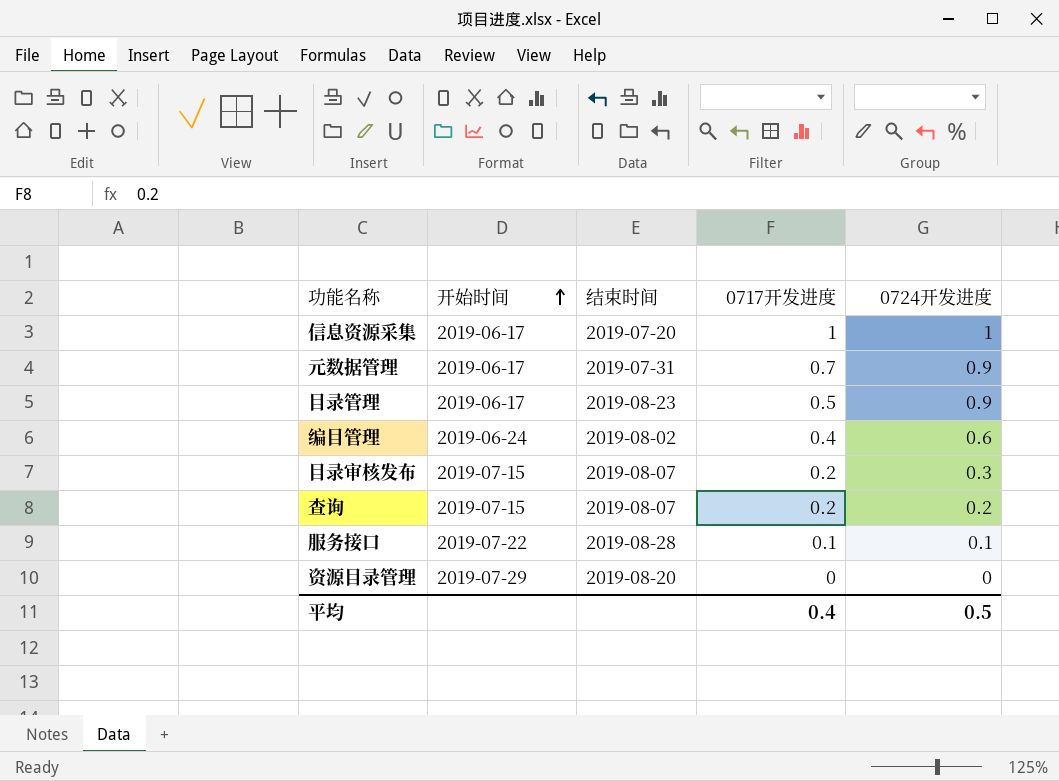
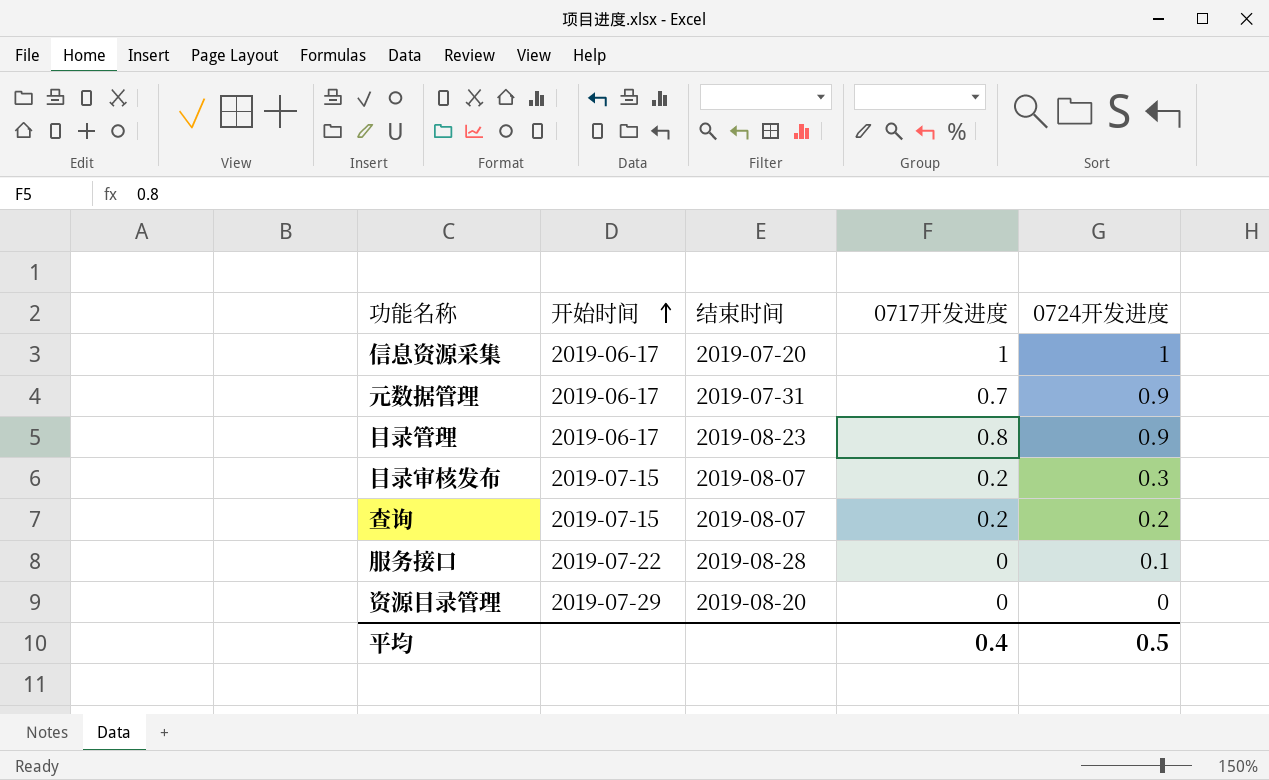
row 编目管理: 2019-06-24 | 2019-08-02 | 0.4 | 0.6 -> none
目录管理 | 0717开发进度: 0.5 -> 0.8
服务接口 | 0717开发进度: 0.1 -> 0

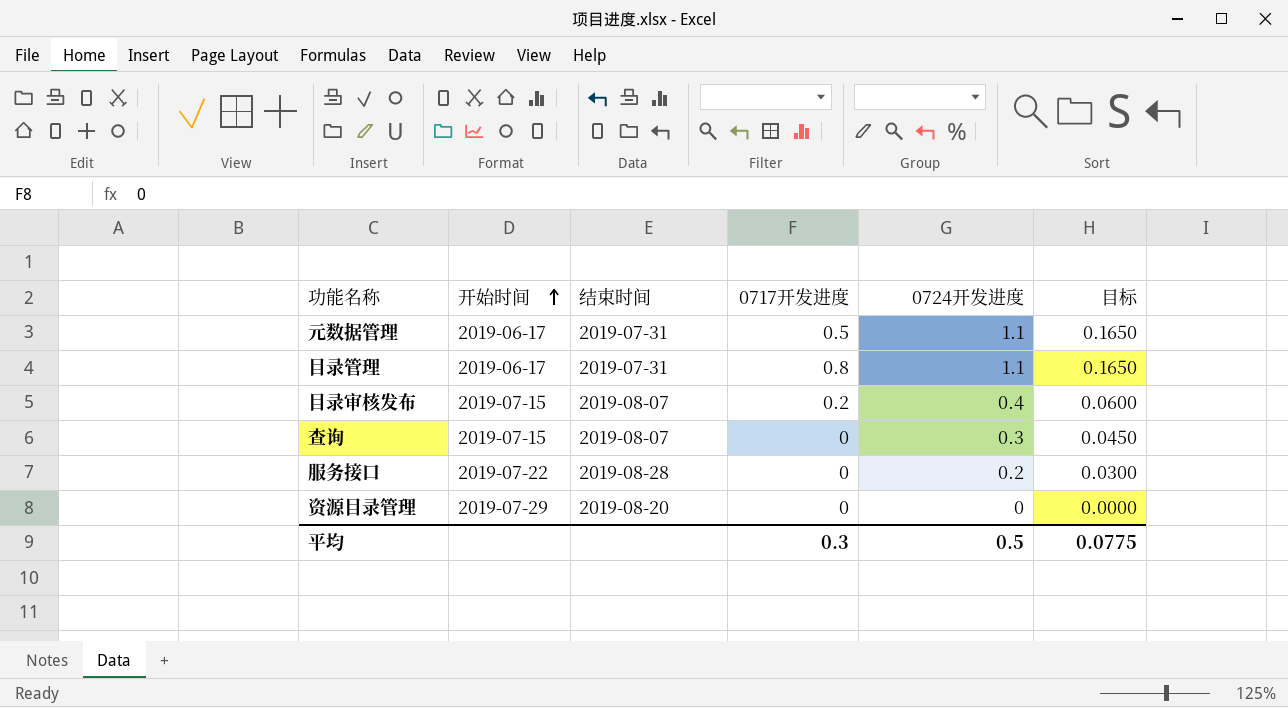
column 目标 | formula: none -> [0724开发进度] * 0.15
row 信息资源采集: 2019-06-17 | 2019-07-20 | 1 | 1 -> none
元数据管理 | 0717开发进度: 0.7 -> 0.5
元数据管理 | 0724开发进度: 0.9 -> 1.1
目录管理 | 结束时间: 2019-08-23 -> 2019-07-31
目录管理 | 0724开发进度: 0.9 -> 1.1
目录审核发布 | 0724开发进度: 0.3 -> 0.4
查询 | 0717开发进度: 0.2 -> 0
查询 | 0724开发进度: 0.2 -> 0.3
服务接口 | 0724开发进度: 0.1 -> 0.2
平均 | 0717开发进度: 0.4 -> 0.3

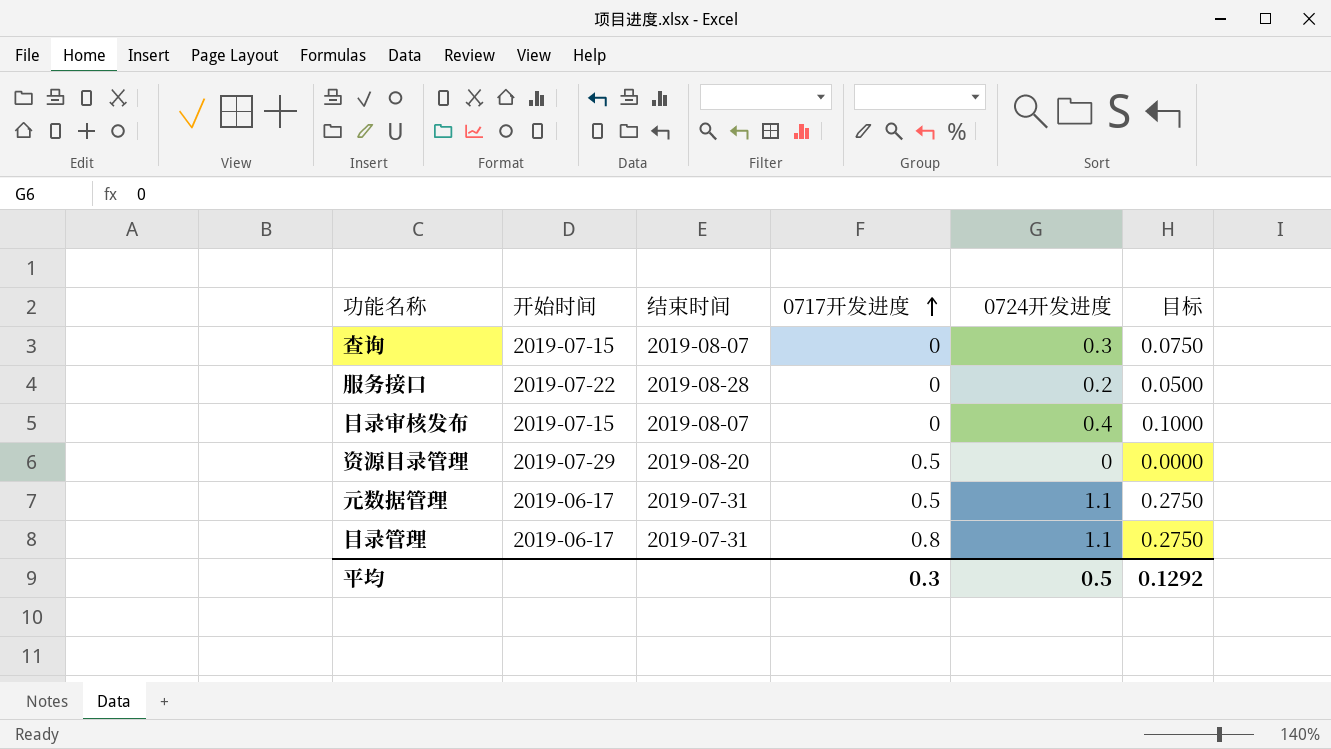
row order: 开始时间 ascending -> 0717开发进度 ascending
column 目标 | formula: [0724开发进度] * 0.15 -> [0724开发进度] * 0.25
目录审核发布 | 0717开发进度: 0.2 -> 0
资源目录管理 | 0717开发进度: 0 -> 0.5
平均 | 目标: 0.0775 -> 0.1292

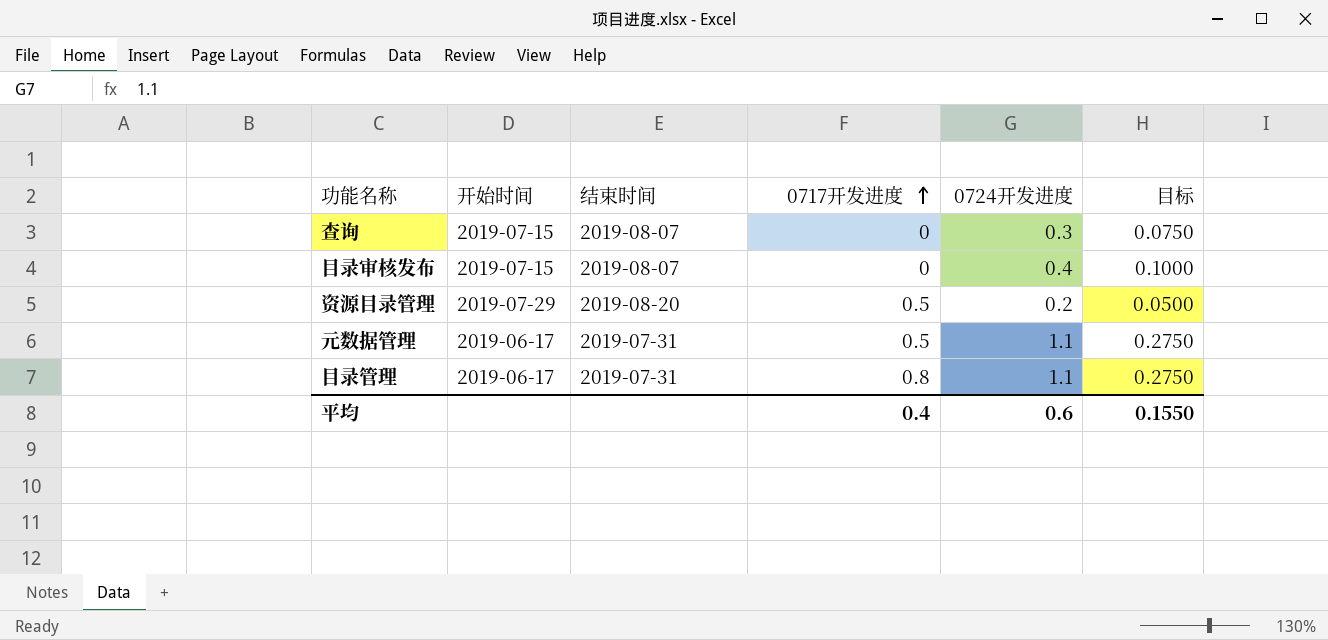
row 服务接口: 2019-07-22 | 2019-08-28 | 0 | 0.2 | 0.0500 -> none
资源目录管理 | 0724开发进度: 0 -> 0.2
资源目录管理 | 目标: 0.0000 -> 0.0500
平均 | 0717开发进度: 0.3 -> 0.4
平均 | 0724开发进度: 0.5 -> 0.6
平均 | 目标: 0.1292 -> 0.1550

